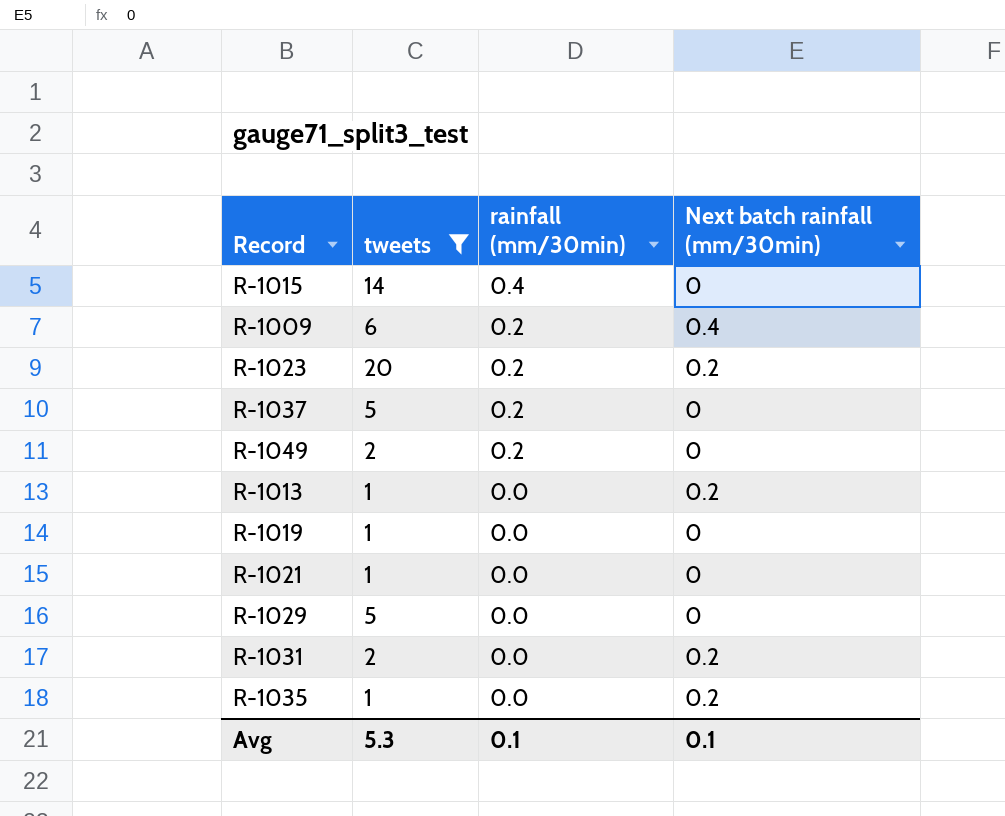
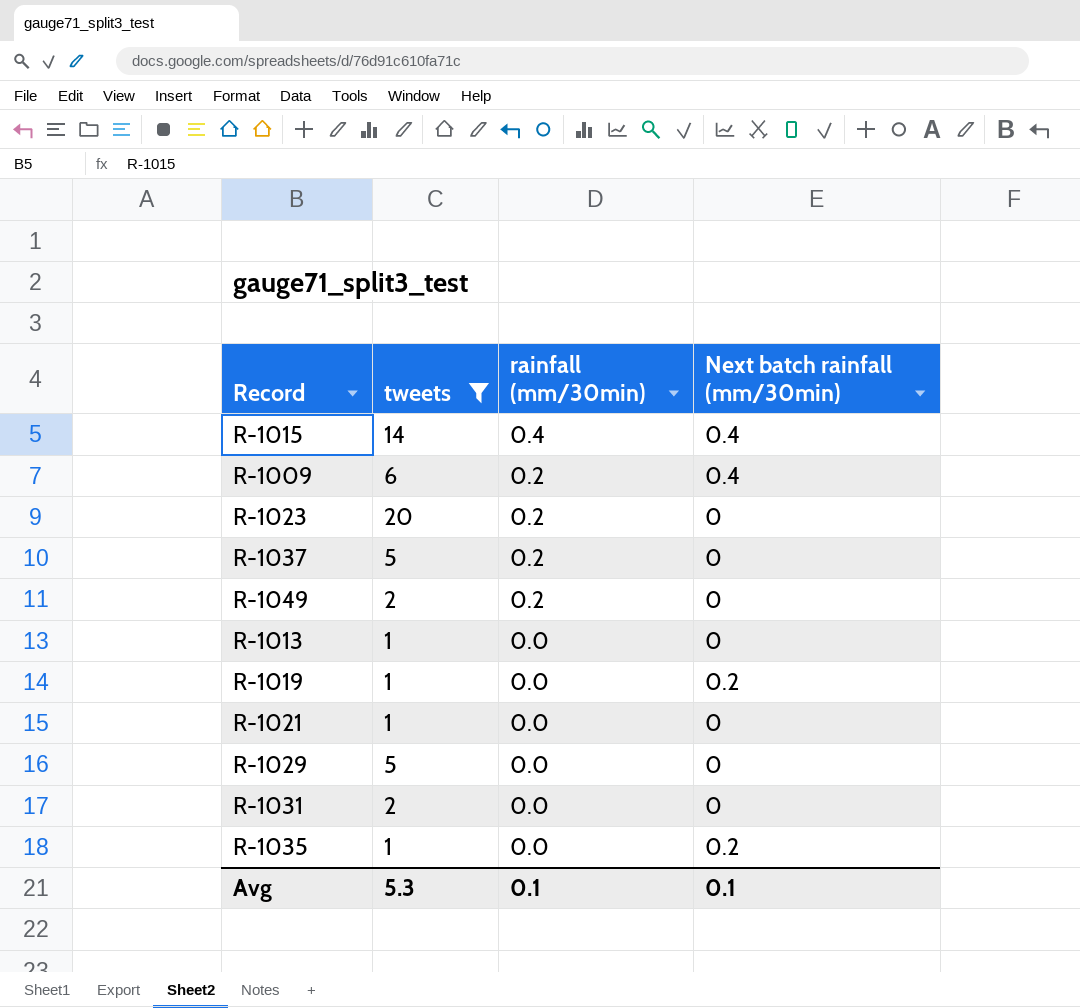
R-1015 | Next batch rainfall (mm/30min): 0 -> 0.4
R-1023 | Next batch rainfall (mm/30min): 0.2 -> 0
R-1013 | Next batch rainfall (mm/30min): 0.2 -> 0
R-1019 | Next batch rainfall (mm/30min): 0 -> 0.2
R-1031 | Next batch rainfall (mm/30min): 0.2 -> 0

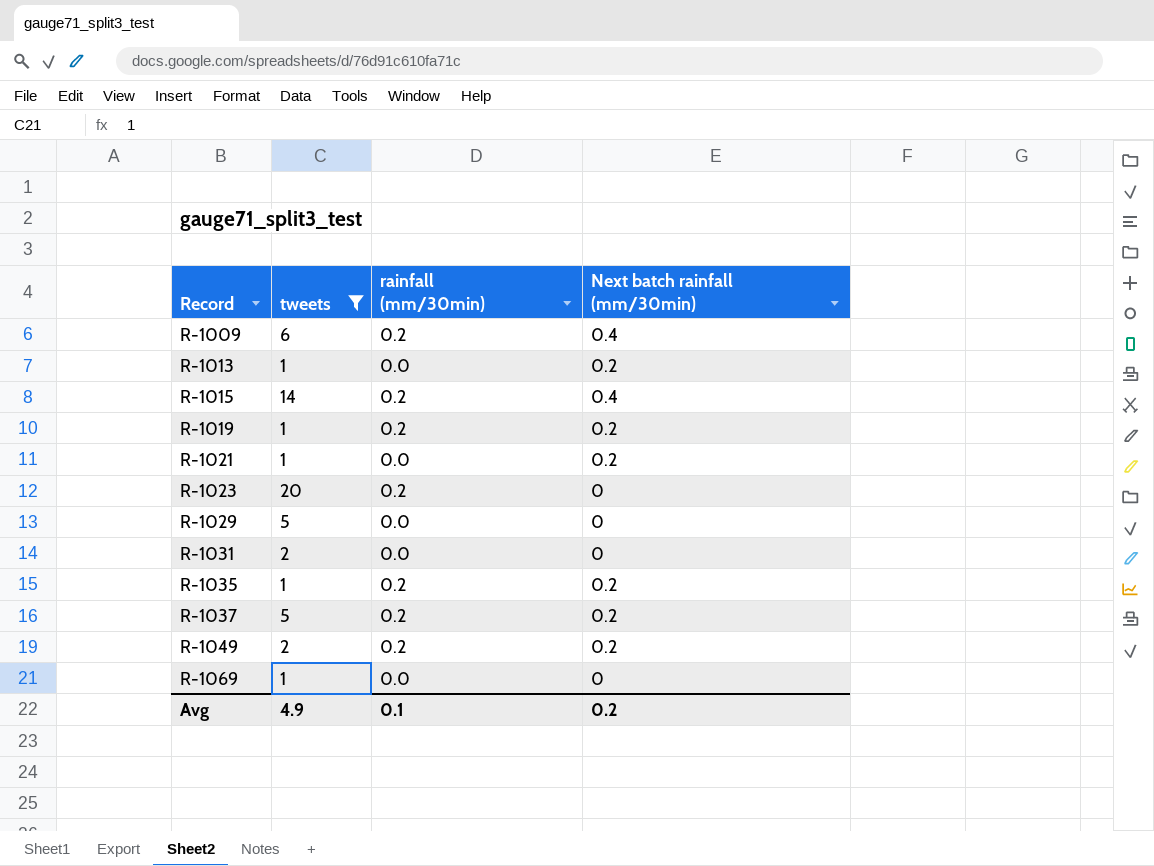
row order: rainfall (mm/30min) descending -> Record ascending
R-1013 | Next batch rainfall (mm/30min): 0 -> 0.2
R-1015 | rainfall (mm/30min): 0.4 -> 0.2
R-1019 | rainfall (mm/30min): 0.0 -> 0.2
R-1021 | Next batch rainfall (mm/30min): 0 -> 0.2
R-1035 | rainfall (mm/30min): 0.0 -> 0.2
R-1037 | Next batch rainfall (mm/30min): 0 -> 0.2
R-1049 | Next batch rainfall (mm/30min): 0 -> 0.2
row R-1069: none -> 1 | 0.0 | 0
Avg | tweets: 5.3 -> 4.9
Avg | Next batch rainfall (mm/30min): 0.1 -> 0.2

